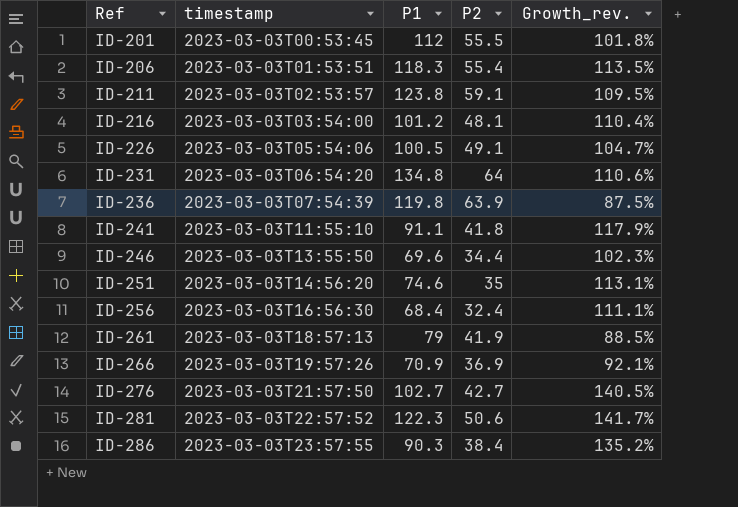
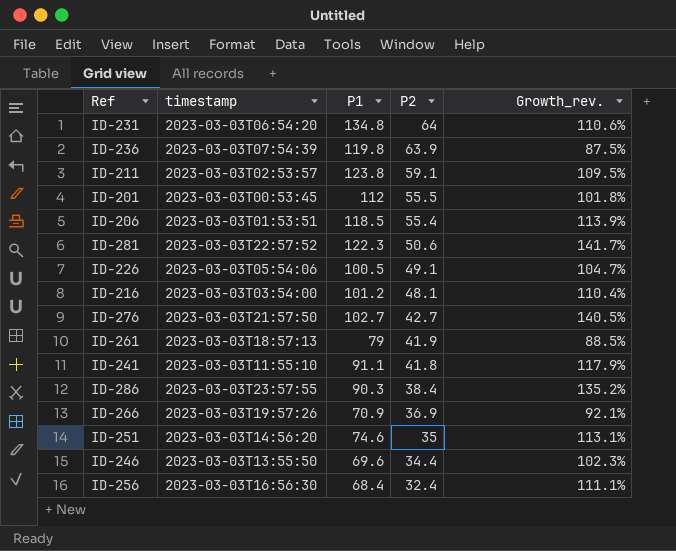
row order: Ref ascending -> P2 descending
ID-206 | P1: 118.3 -> 118.5
ID-206 | Growth_rev.: 113.5% -> 113.9%

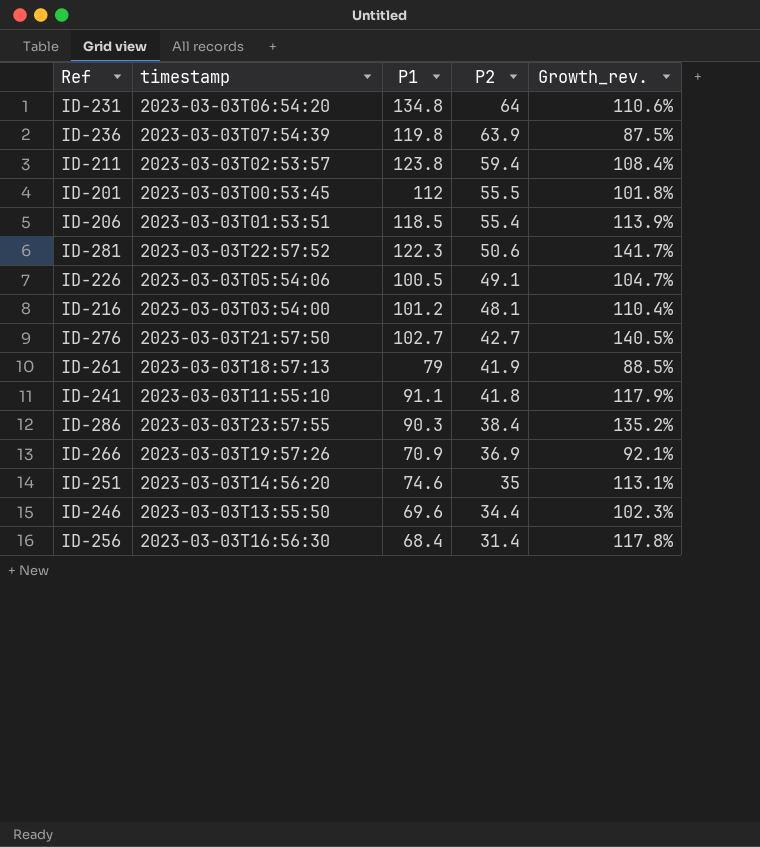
ID-211 | P2: 59.1 -> 59.4
ID-211 | Growth_rev.: 109.5% -> 108.4%
ID-256 | P2: 32.4 -> 31.4
ID-256 | Growth_rev.: 111.1% -> 117.8%

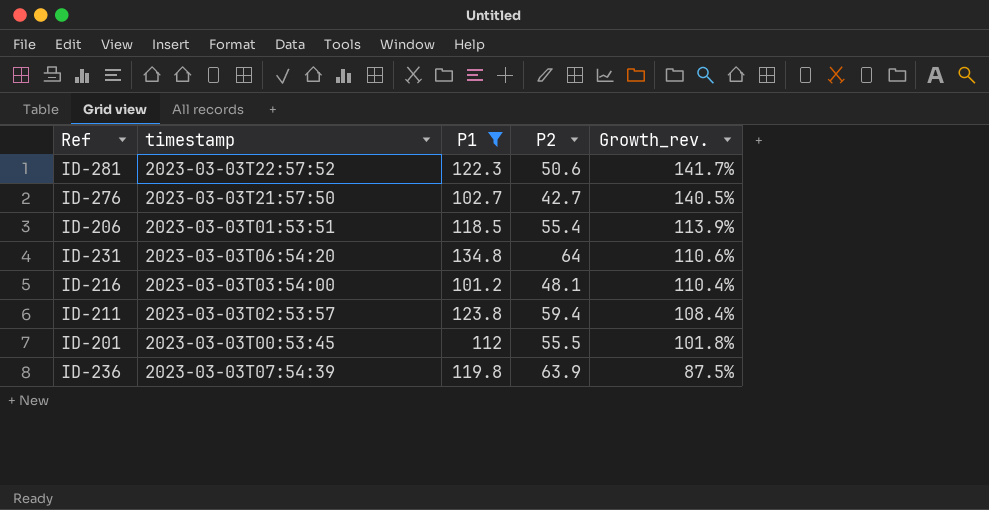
filter: none -> P1 >= 101.2
row order: P2 descending -> Growth_rev. descending

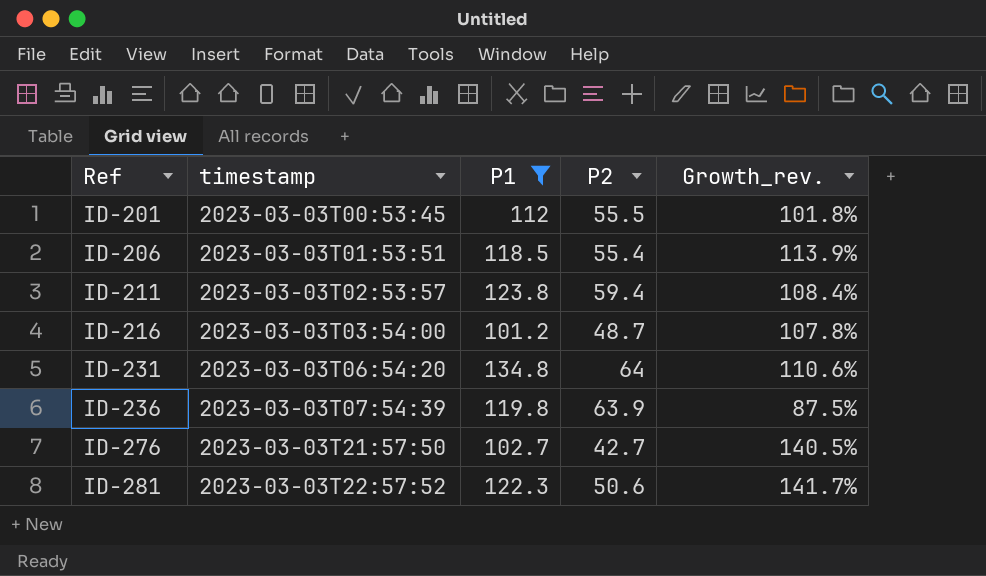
row order: Growth_rev. descending -> Ref ascending
ID-216 | P2: 48.1 -> 48.7
ID-216 | Growth_rev.: 110.4% -> 107.8%

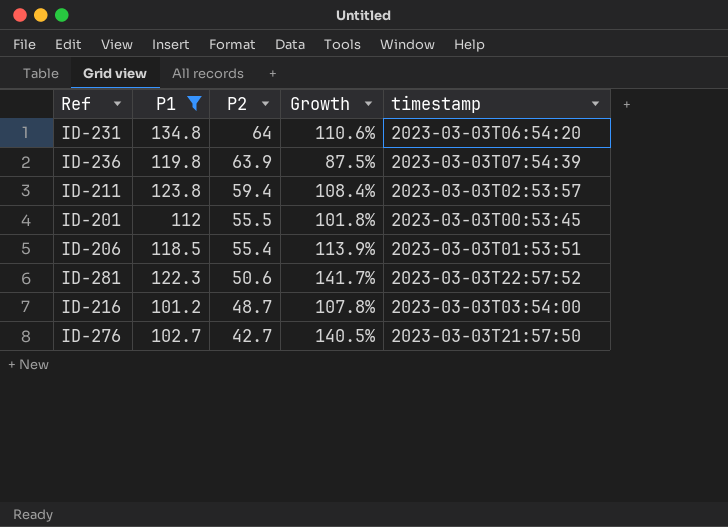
row order: Ref ascending -> P2 descending
column name: Growth_rev. -> Growth
column timestamp | position: 2 -> 5

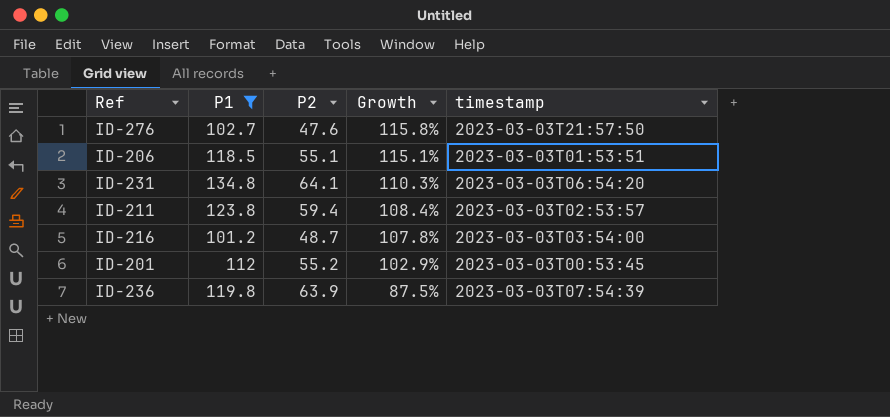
row order: P2 descending -> Growth descending
row ID-281: 122.3 | 50.6 | 141.7% | 2023-03-03T22:57:52 -> none
ID-276 | P2: 42.7 -> 47.6
ID-276 | Growth: 140.5% -> 115.8%
ID-206 | P2: 55.4 -> 55.1
ID-206 | Growth: 113.9% -> 115.1%
ID-231 | P2: 64 -> 64.1
ID-231 | Growth: 110.6% -> 110.3%
ID-201 | P2: 55.5 -> 55.2
ID-201 | Growth: 101.8% -> 102.9%

